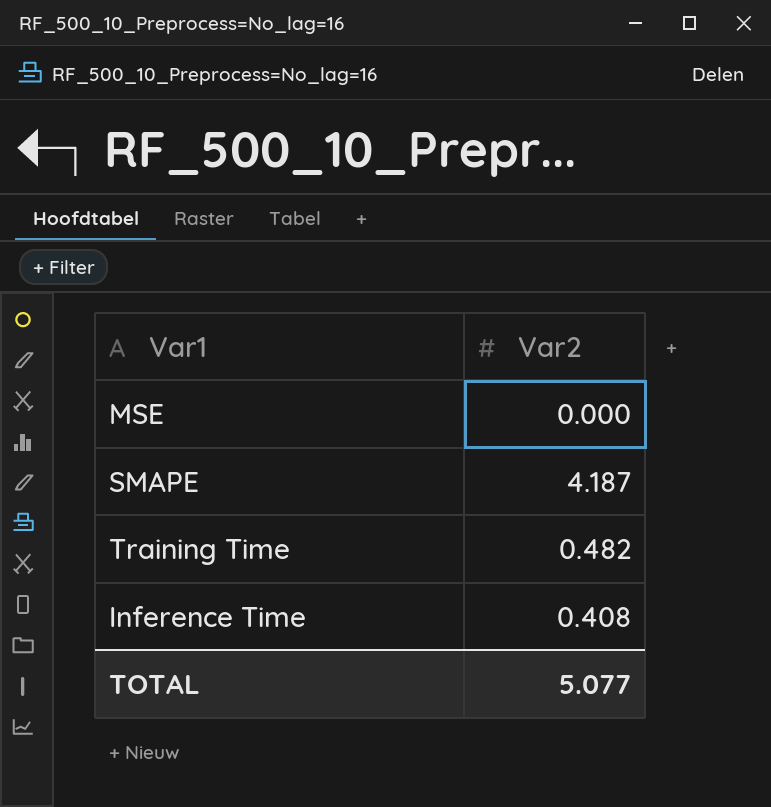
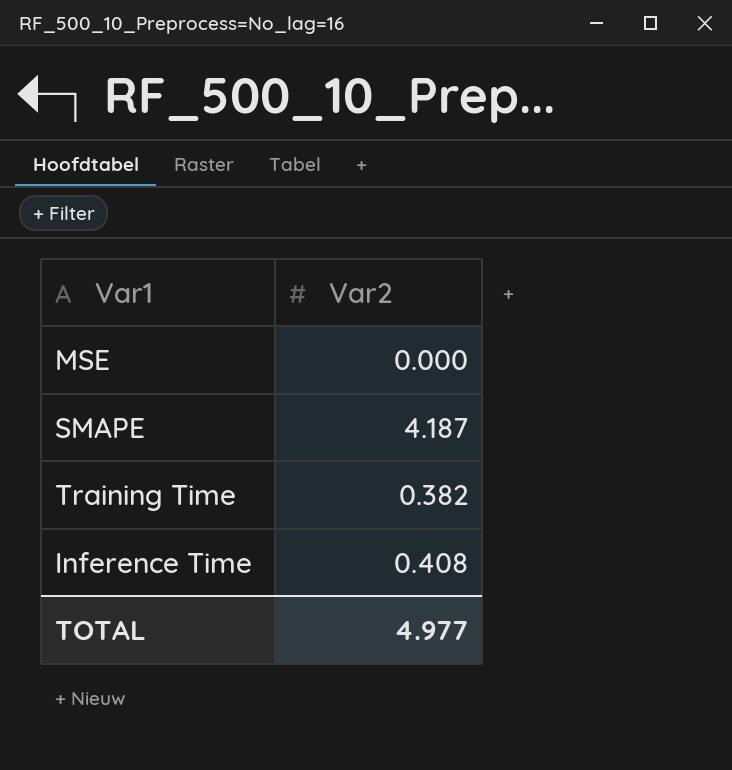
Training Time | Var2: 0.482 -> 0.382
TOTAL | Var2: 5.077 -> 4.977

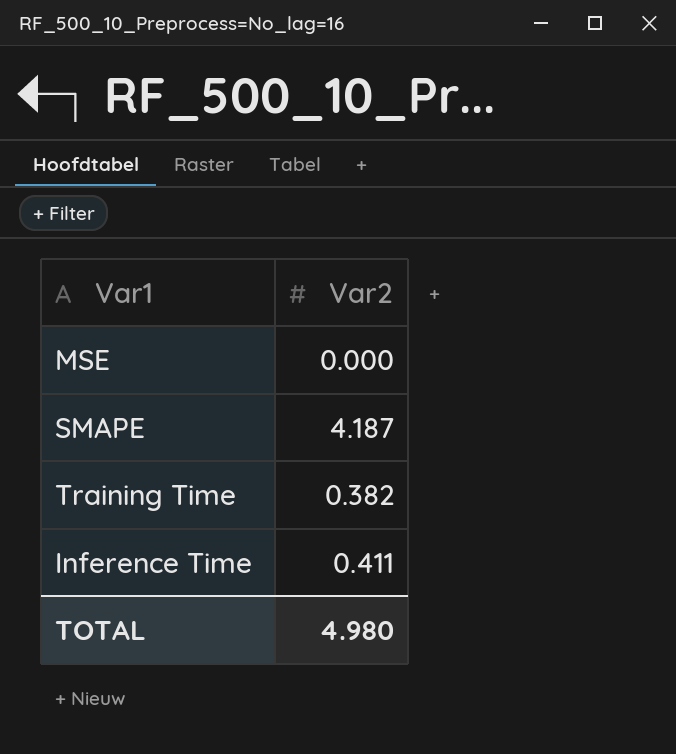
Inference Time | Var2: 0.408 -> 0.411
TOTAL | Var2: 4.977 -> 4.980

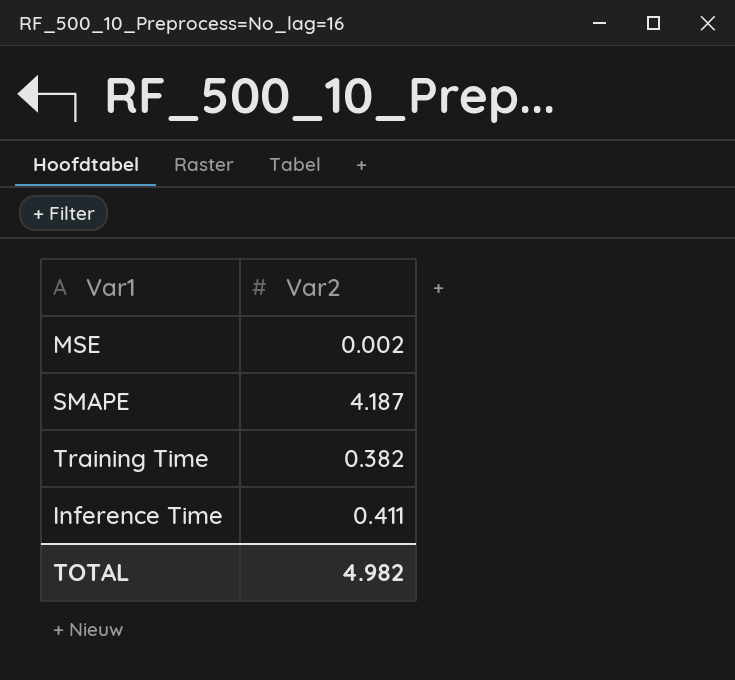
MSE | Var2: 0.000 -> 0.002
TOTAL | Var2: 4.980 -> 4.982

